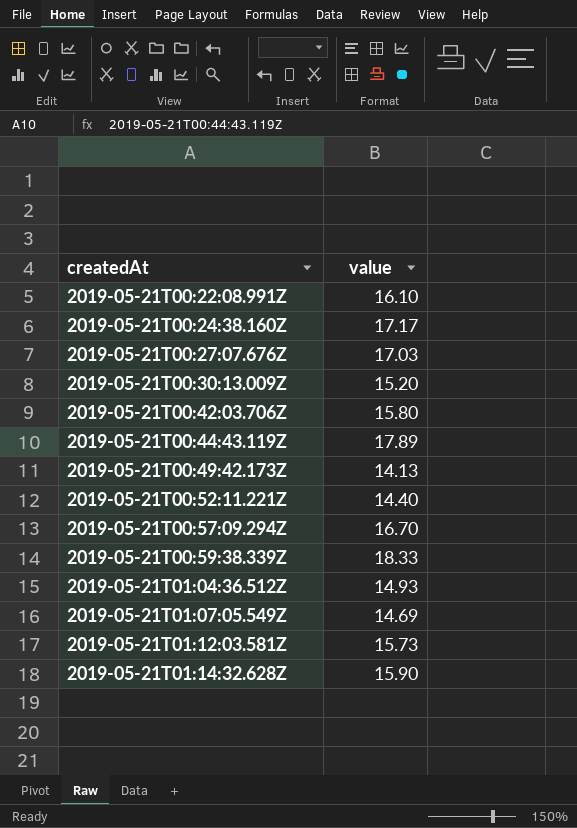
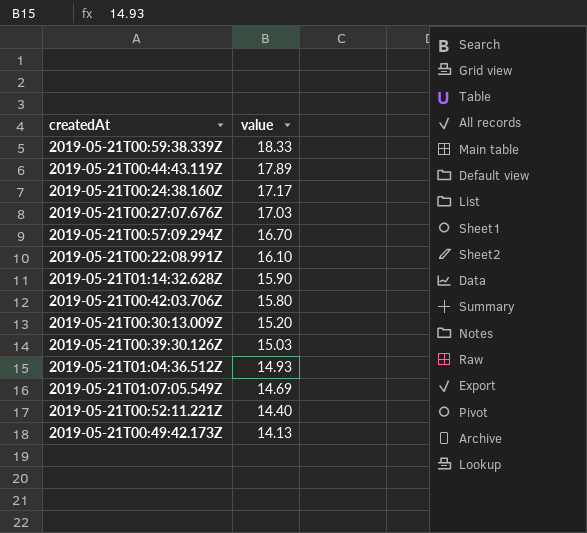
row order: createdAt ascending -> value descending
row 2019-05-21T01:12:03.581Z: 15.73 -> none
row 2019-05-21T00:39:30.126Z: none -> 15.03

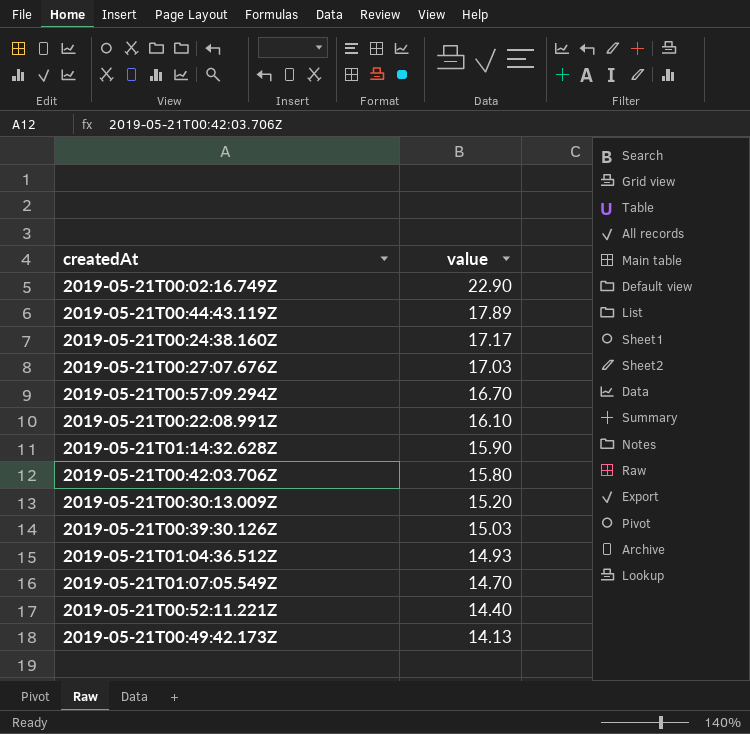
row 2019-05-21T00:59:38.339Z: 18.33 -> none
row 2019-05-21T00:02:16.749Z: none -> 22.90
2019-05-21T01:07:05.549Z | value: 14.69 -> 14.70

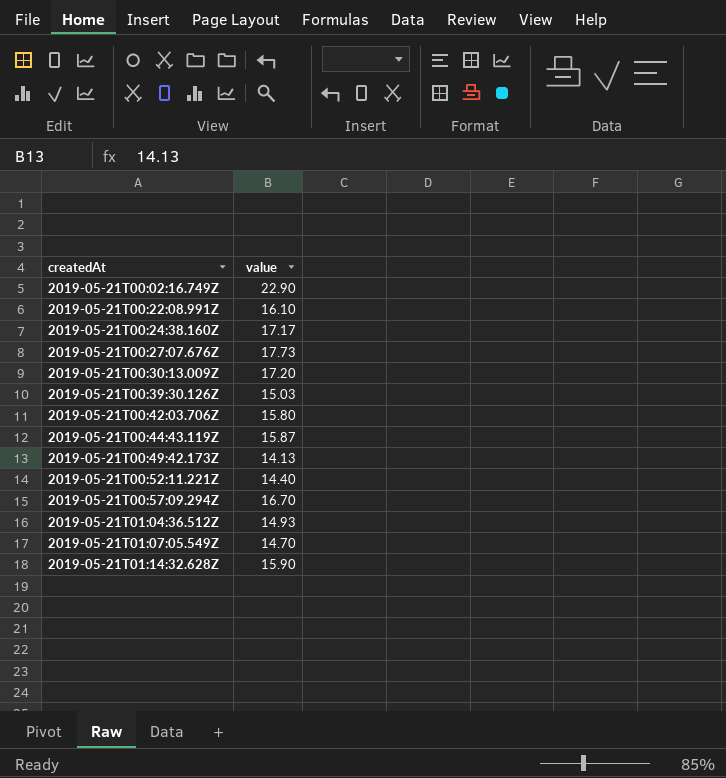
row order: value descending -> createdAt ascending
2019-05-21T00:27:07.676Z | value: 17.03 -> 17.73
2019-05-21T00:30:13.009Z | value: 15.20 -> 17.20
2019-05-21T00:44:43.119Z | value: 17.89 -> 15.87

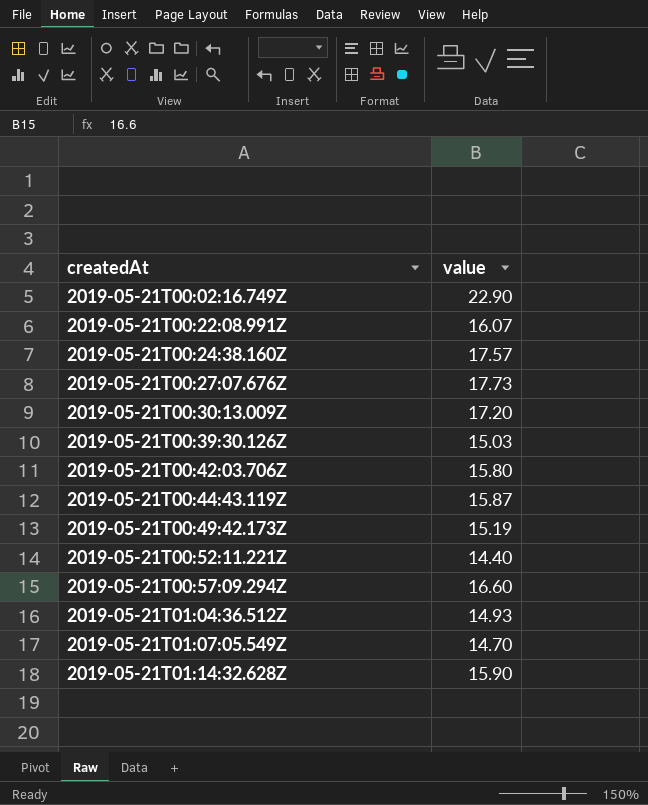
2019-05-21T00:22:08.991Z | value: 16.10 -> 16.07
2019-05-21T00:24:38.160Z | value: 17.17 -> 17.57
2019-05-21T00:49:42.173Z | value: 14.13 -> 15.19
2019-05-21T00:57:09.294Z | value: 16.70 -> 16.60

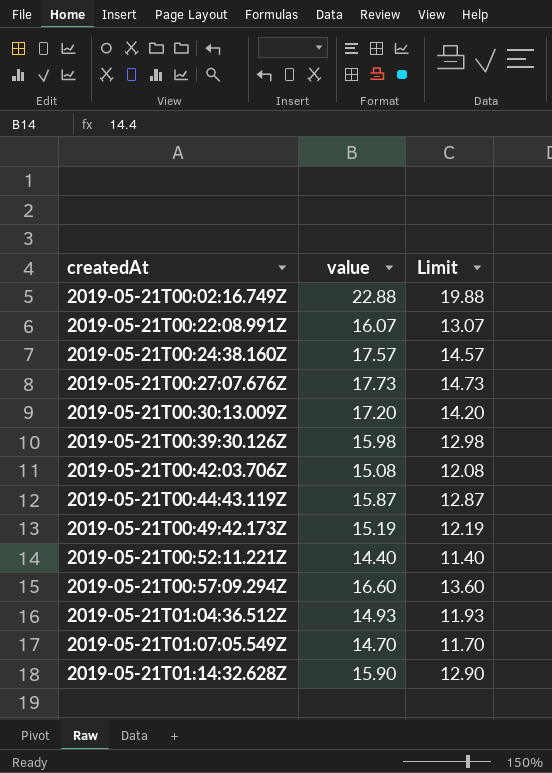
column Limit | formula: none -> [value] - 3
2019-05-21T00:02:16.749Z | value: 22.90 -> 22.88
2019-05-21T00:39:30.126Z | value: 15.03 -> 15.98
2019-05-21T00:42:03.706Z | value: 15.80 -> 15.08

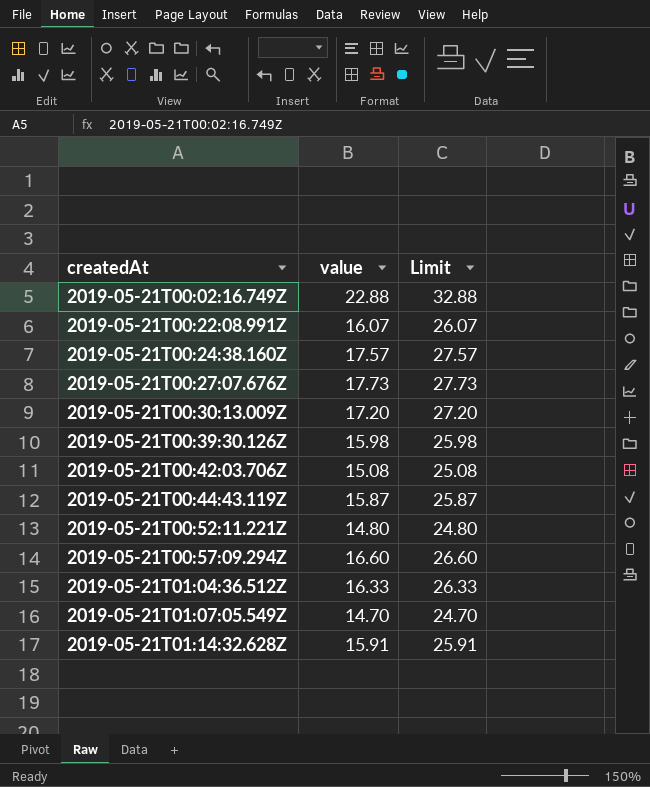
column Limit | formula: [value] - 3 -> [value] + 10
row 2019-05-21T00:49:42.173Z: 15.19 | 12.19 -> none
2019-05-21T00:52:11.221Z | value: 14.40 -> 14.80
2019-05-21T01:04:36.512Z | value: 14.93 -> 16.33
2019-05-21T01:14:32.628Z | value: 15.90 -> 15.91

